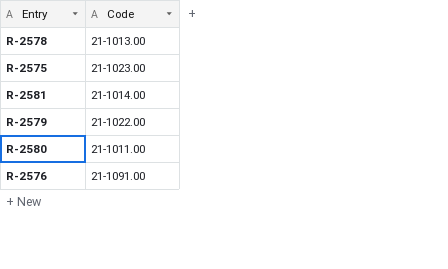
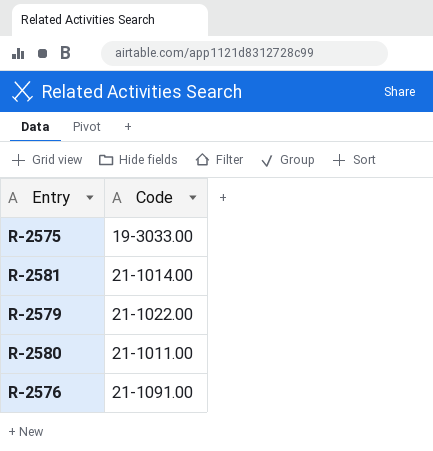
row R-2578: 21-1013.00 -> none
R-2575 | Code: 21-1023.00 -> 19-3033.00

